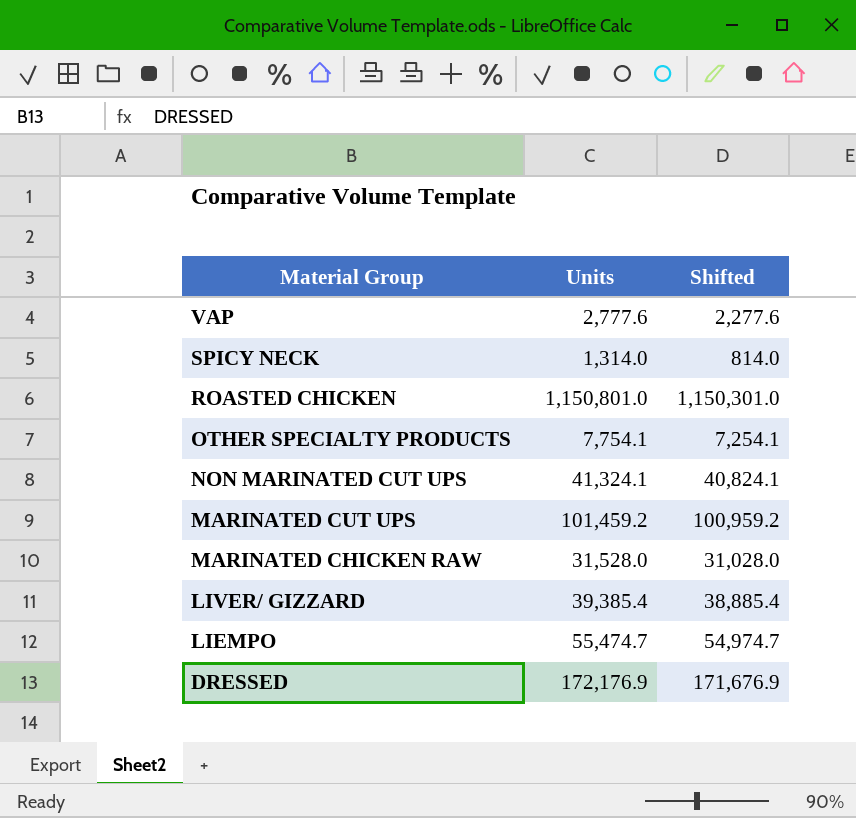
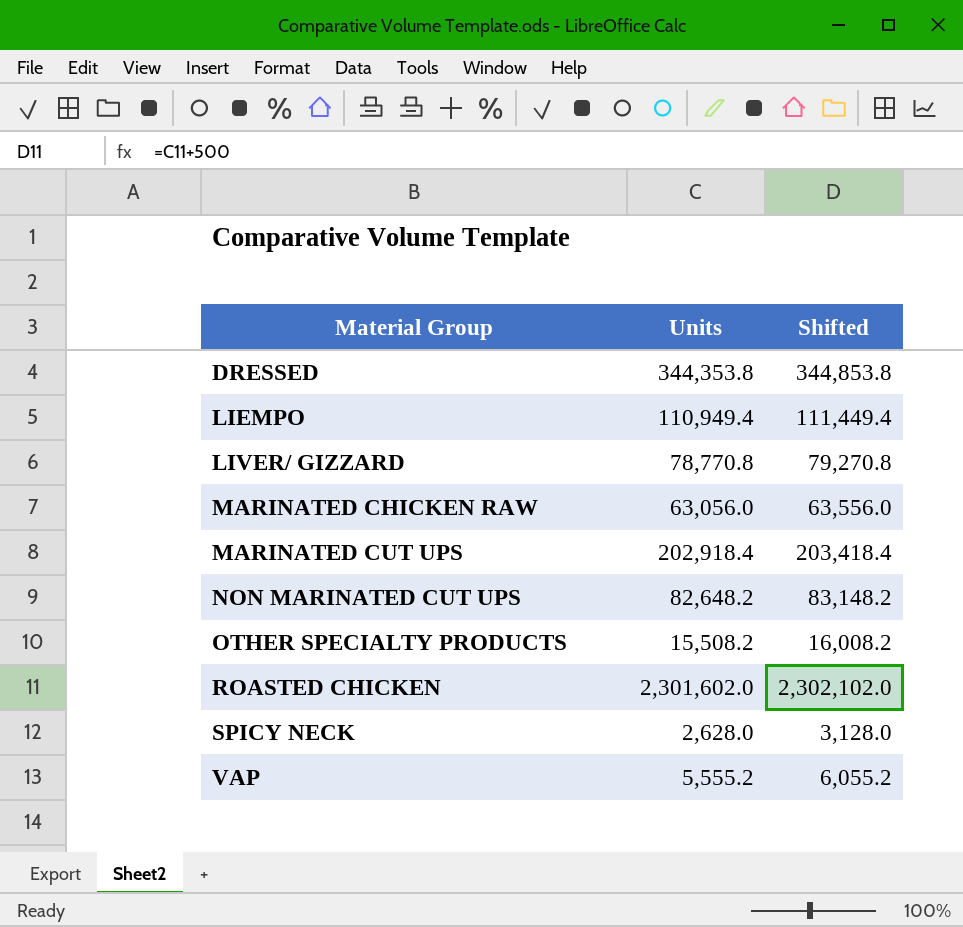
row order: Material Group descending -> Material Group ascending
column Shifted | formula: [Units] - 500 -> [Units] + 500
DRESSED | Units: 172,176.9 -> 344,353.8
LIEMPO | Units: 55,474.7 -> 110,949.4
LIVER/ GIZZARD | Units: 39,385.4 -> 78,770.8
MARINATED CHICKEN RAW | Units: 31,528.0 -> 63,056.0
MARINATED CUT UPS | Units: 101,459.2 -> 202,918.4
NON MARINATED CUT UPS | Units: 41,324.1 -> 82,648.2
OTHER SPECIALTY PRODUCTS | Units: 7,754.1 -> 15,508.2
ROASTED CHICKEN | Units: 1,150,801.0 -> 2,301,602.0
SPICY NECK | Units: 1,314.0 -> 2,628.0
VAP | Units: 2,777.6 -> 5,555.2

